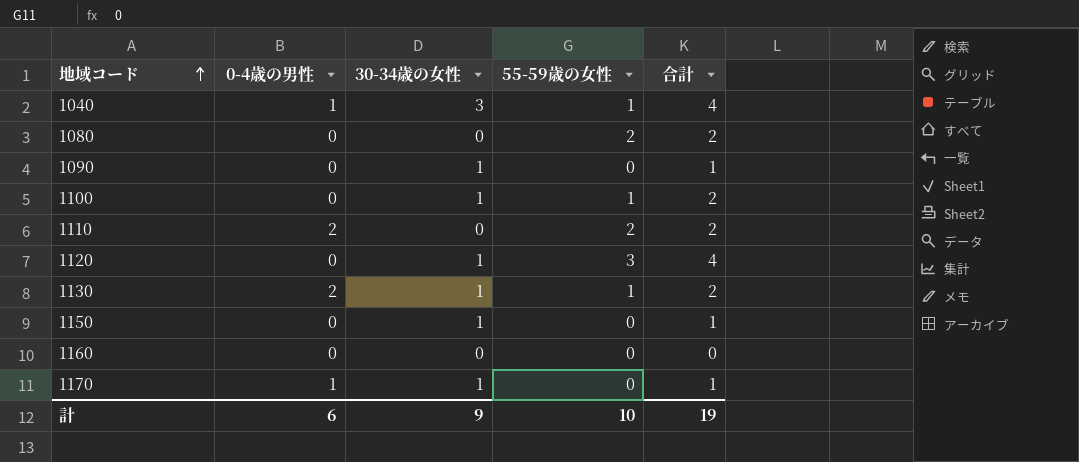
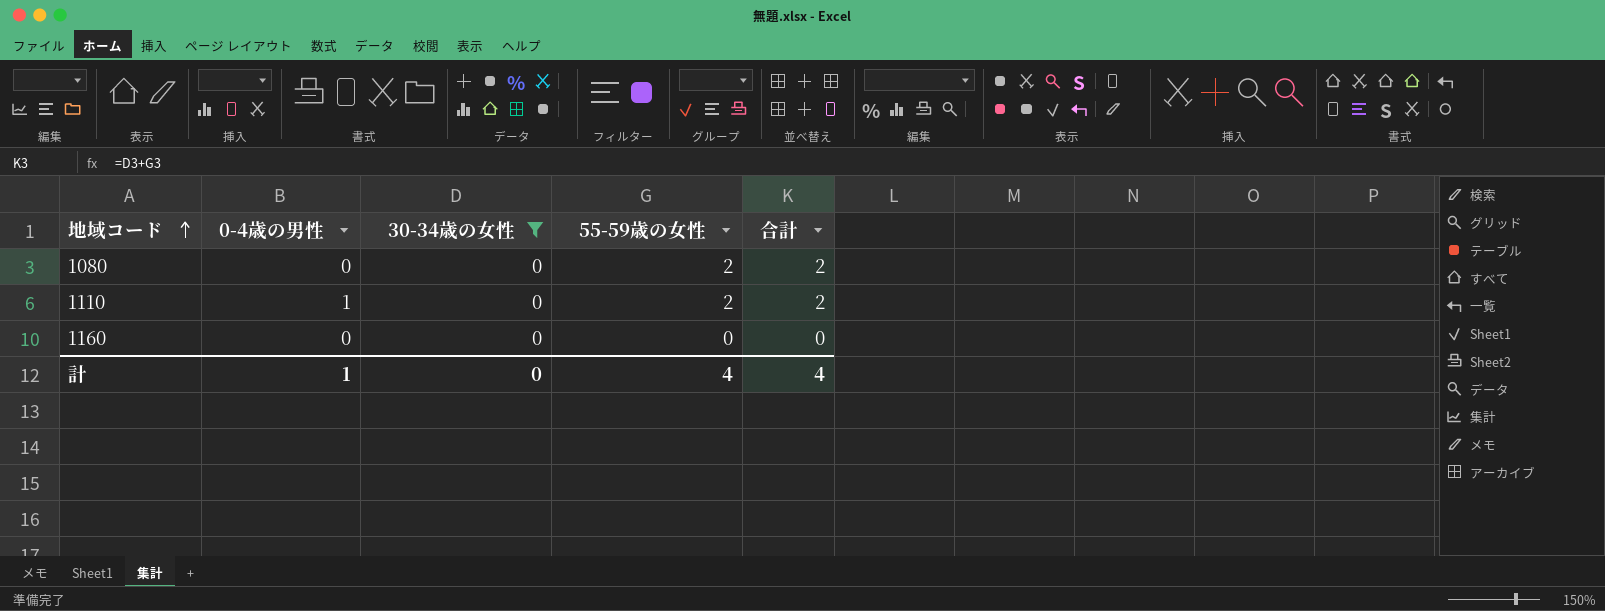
filter: none -> 30-34歳の女性 = 0
1110 | 0-4歳の男性: 2 -> 1
計 | 0-4歳の男性: 6 -> 1
計 | 30-34歳の女性: 9 -> 0
計 | 55-59歳の女性: 10 -> 4
計 | 合計: 19 -> 4

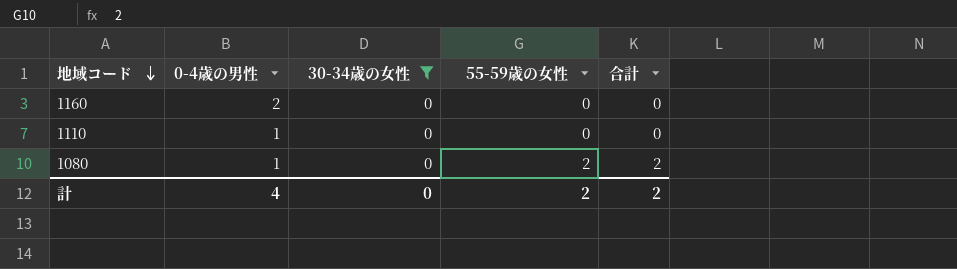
row order: 地域コード ascending -> 地域コード descending
1160 | 0-4歳の男性: 0 -> 2
1110 | 55-59歳の女性: 2 -> 0
1110 | 合計: 2 -> 0
1080 | 0-4歳の男性: 0 -> 1
計 | 0-4歳の男性: 1 -> 4
計 | 55-59歳の女性: 4 -> 2
計 | 合計: 4 -> 2

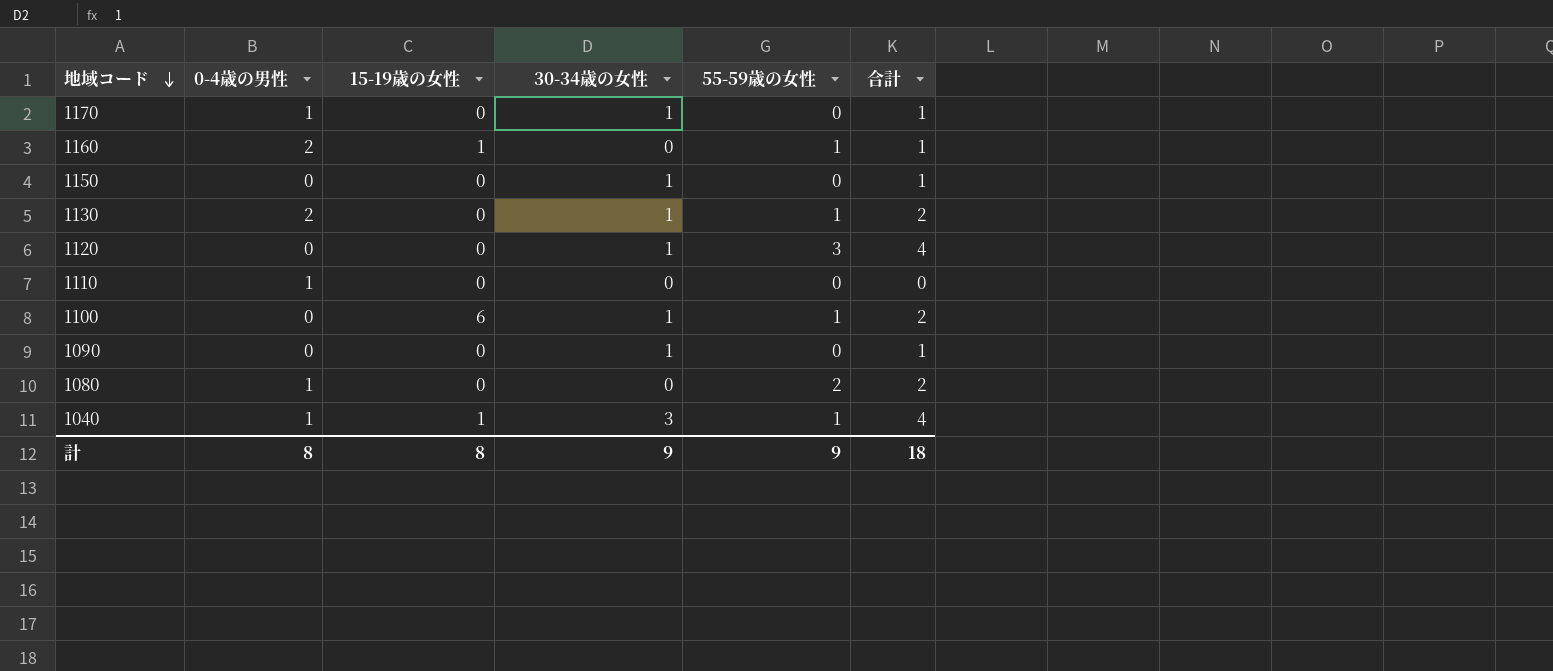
filter: 30-34歳の女性 = 0 -> none
column 15-19歳の女性 | position: none -> 3
1160 | 55-59歳の女性: 0 -> 1
1160 | 合計: 0 -> 1
計 | 0-4歳の男性: 4 -> 8
計 | 30-34歳の女性: 0 -> 9
計 | 55-59歳の女性: 2 -> 9
計 | 合計: 2 -> 18

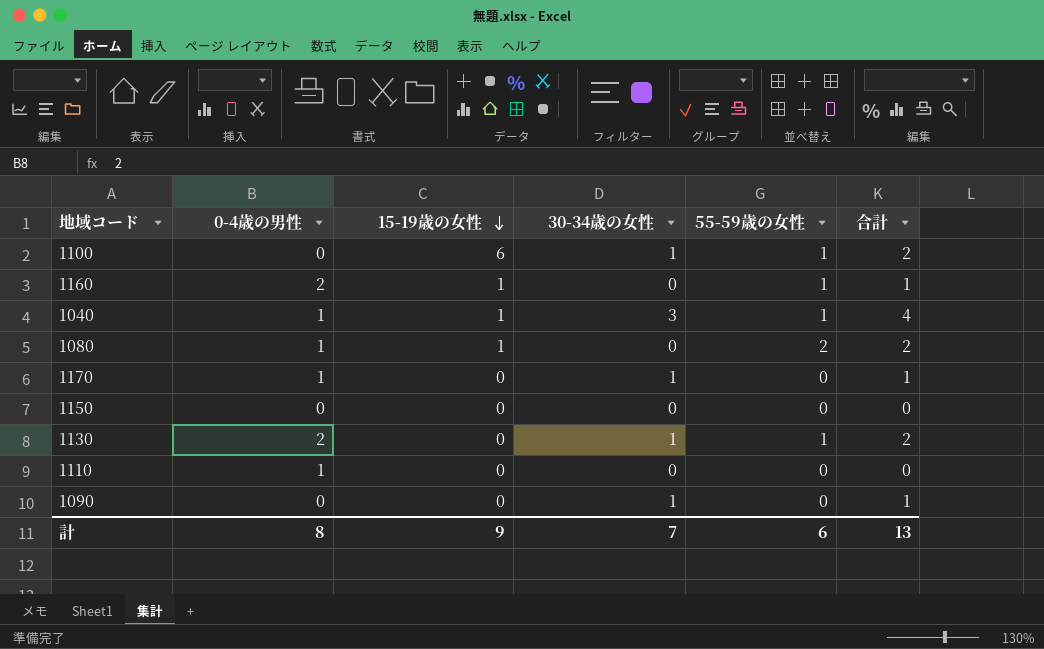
row order: 地域コード descending -> 15-19歳の女性 descending
row 1120: 0 | 0 | 1 | 3 | 4 -> none
1080 | 15-19歳の女性: 0 -> 1
1150 | 30-34歳の女性: 1 -> 0
1150 | 合計: 1 -> 0
計 | 15-19歳の女性: 8 -> 9
計 | 30-34歳の女性: 9 -> 7
計 | 55-59歳の女性: 9 -> 6
計 | 合計: 18 -> 13

